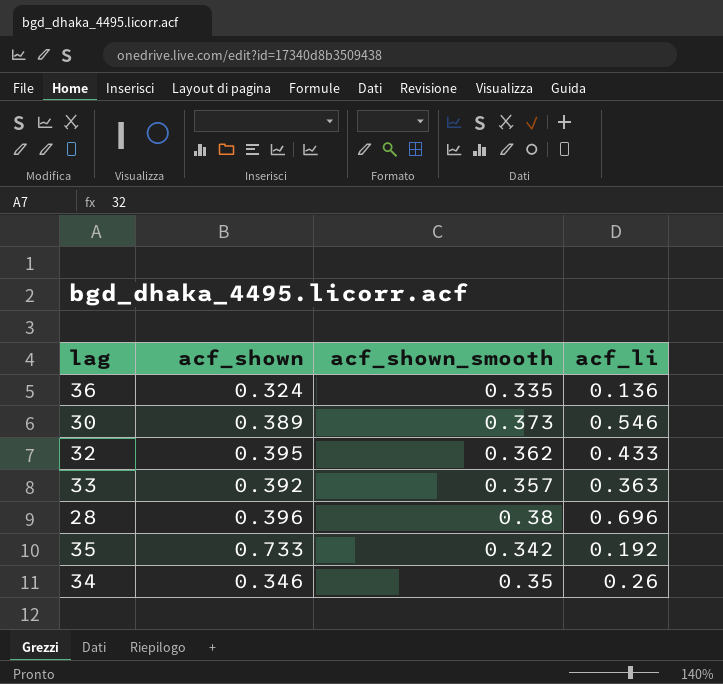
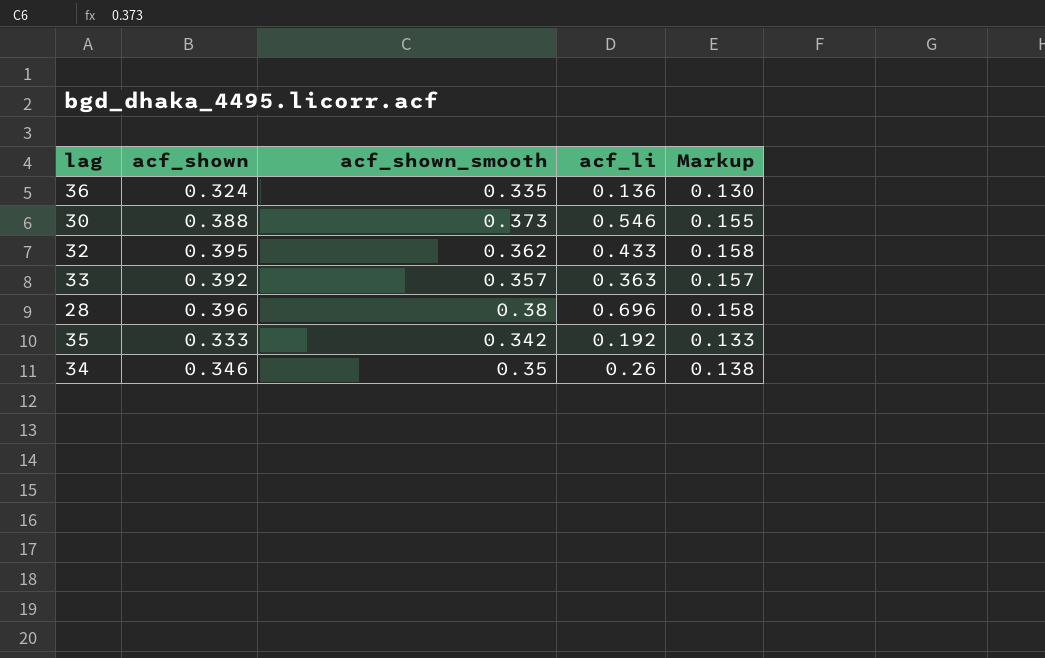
column Markup | formula: none -> [acf_shown] * 0.4
30 | acf_shown: 0.389 -> 0.388
35 | acf_shown: 0.733 -> 0.333

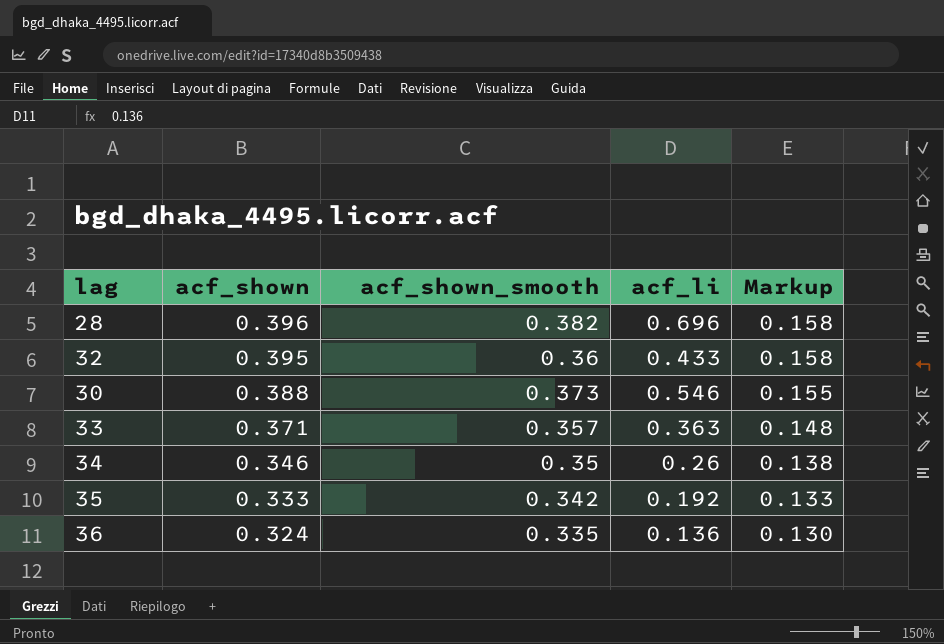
row order: none -> acf_shown descending
28 | acf_shown_smooth: 0.38 -> 0.382
32 | acf_shown_smooth: 0.362 -> 0.36
33 | acf_shown: 0.392 -> 0.371
33 | Markup: 0.157 -> 0.148

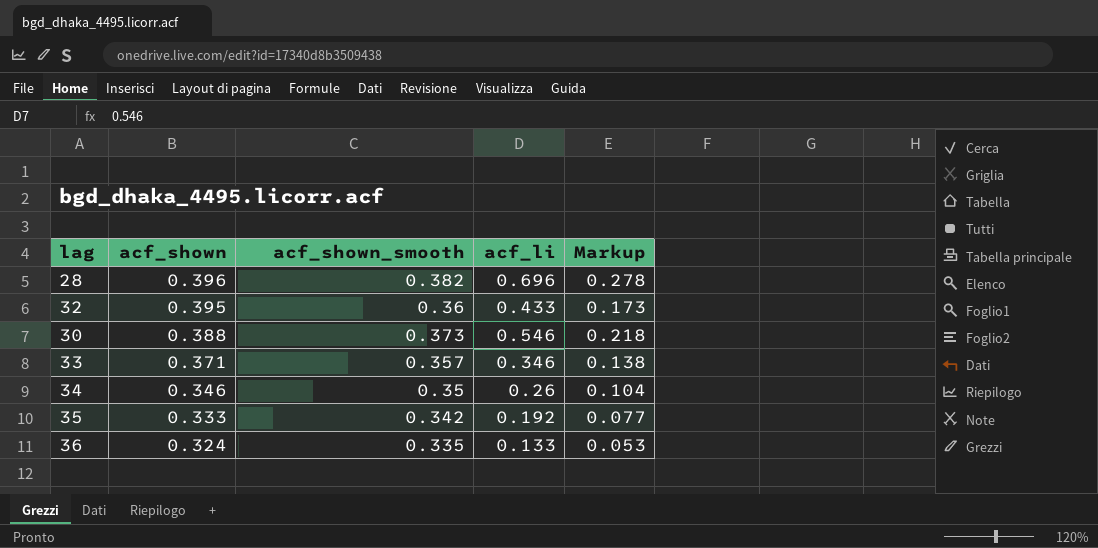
column Markup | formula: [acf_shown] * 0.4 -> [acf_li] * 0.4
33 | acf_li: 0.363 -> 0.346
36 | acf_li: 0.136 -> 0.133

